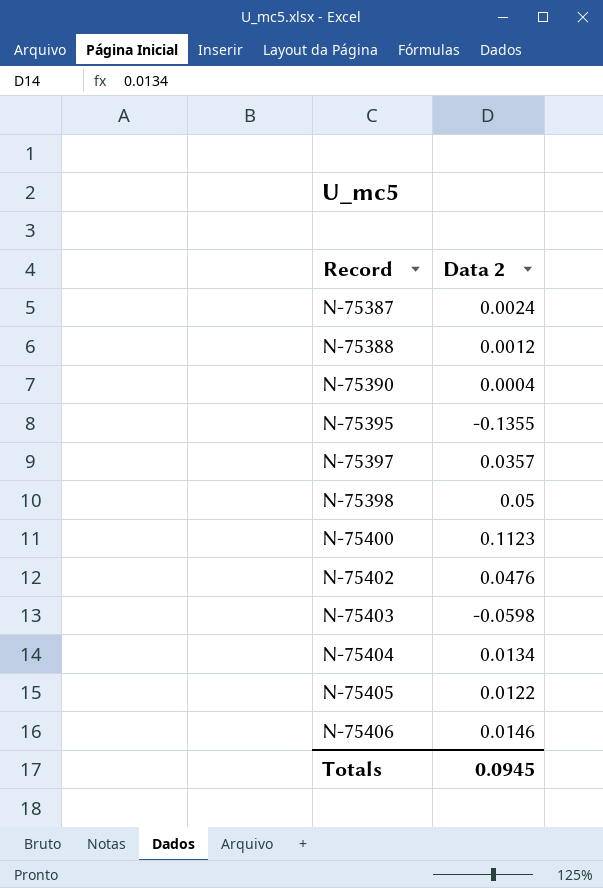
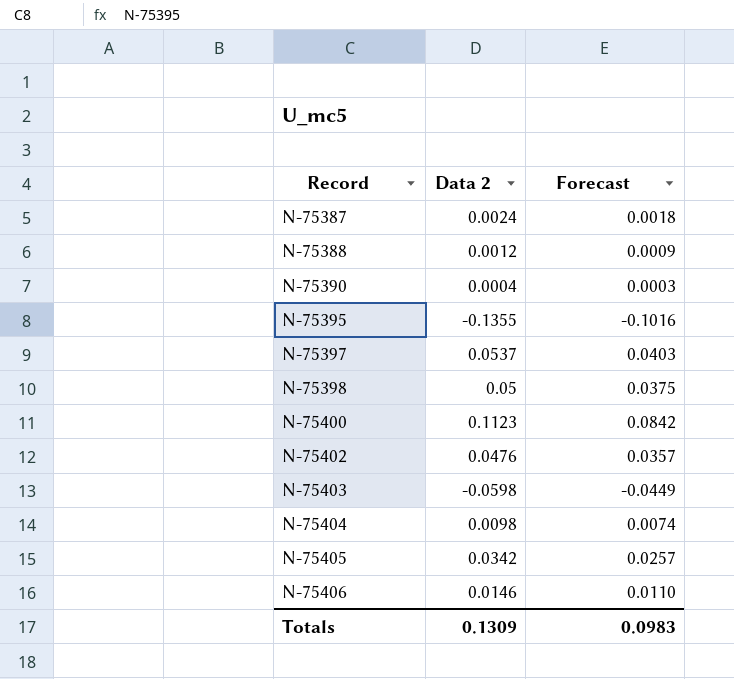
column Forecast | formula: none -> [Data 2] * 0.75
N-75397 | Data 2: 0.0357 -> 0.0537
N-75404 | Data 2: 0.0134 -> 0.0098
N-75405 | Data 2: 0.0122 -> 0.0342
Totals | Data 2: 0.0945 -> 0.1309

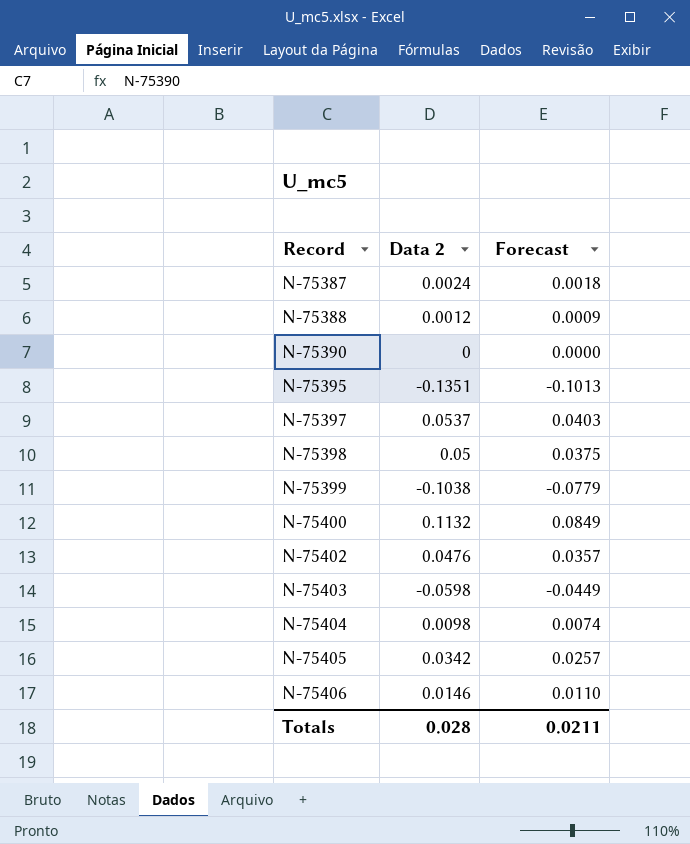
N-75390 | Data 2: 0.0004 -> 0
N-75390 | Forecast: 0.0003 -> 0.0000
N-75395 | Data 2: -0.1355 -> -0.1351
N-75395 | Forecast: -0.1016 -> -0.1013
row N-75399: none -> -0.1038 | -0.0779
N-75400 | Data 2: 0.1123 -> 0.1132
N-75400 | Forecast: 0.0842 -> 0.0849
Totals | Data 2: 0.1309 -> 0.028
Totals | Forecast: 0.0983 -> 0.0211

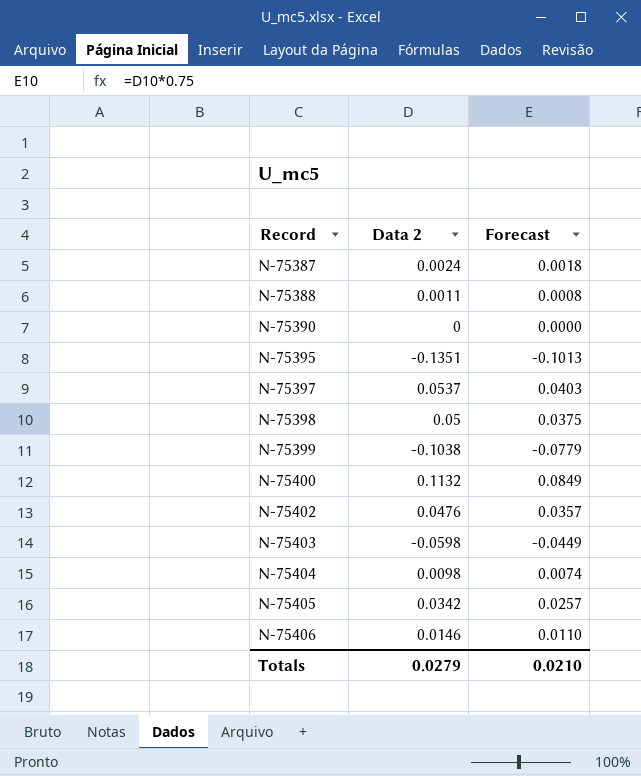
N-75388 | Data 2: 0.0012 -> 0.0011
N-75388 | Forecast: 0.0009 -> 0.0008
Totals | Data 2: 0.028 -> 0.0279
Totals | Forecast: 0.0211 -> 0.0210

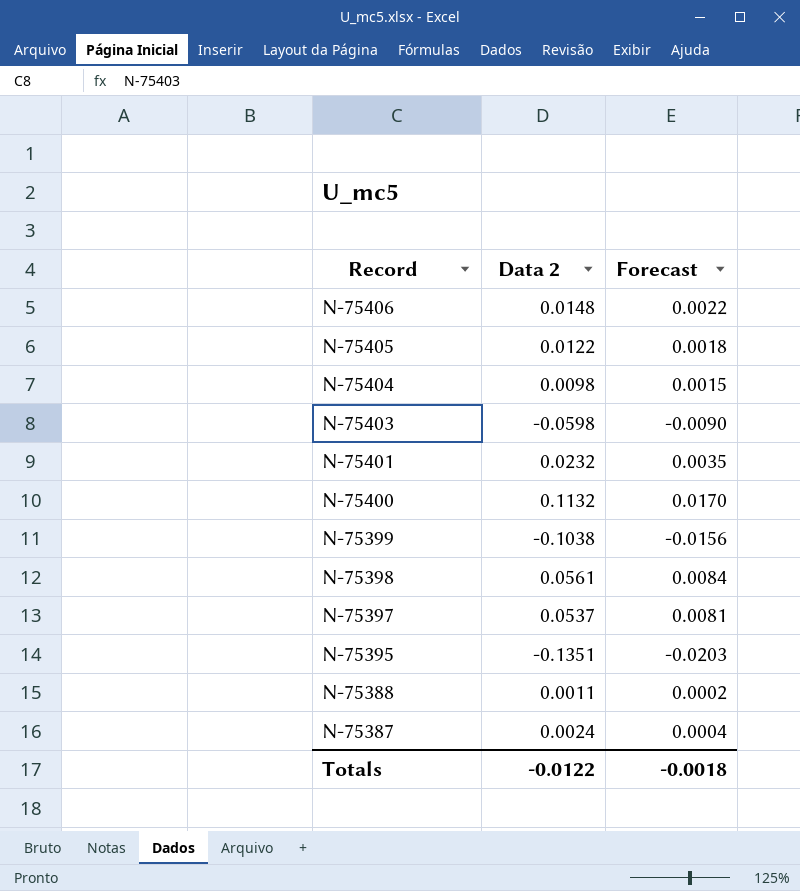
row order: Record ascending -> Record descending
column Forecast | formula: [Data 2] * 0.75 -> [Data 2] * 0.15
row N-75390: 0 | 0.0000 -> none
row N-75402: 0.0476 | 0.0357 -> none
N-75406 | Data 2: 0.0146 -> 0.0148
N-75405 | Data 2: 0.0342 -> 0.0122
row N-75401: none -> 0.0232 | 0.0035
N-75398 | Data 2: 0.05 -> 0.0561
Totals | Data 2: 0.0279 -> -0.0122
Totals | Forecast: 0.0210 -> -0.0018

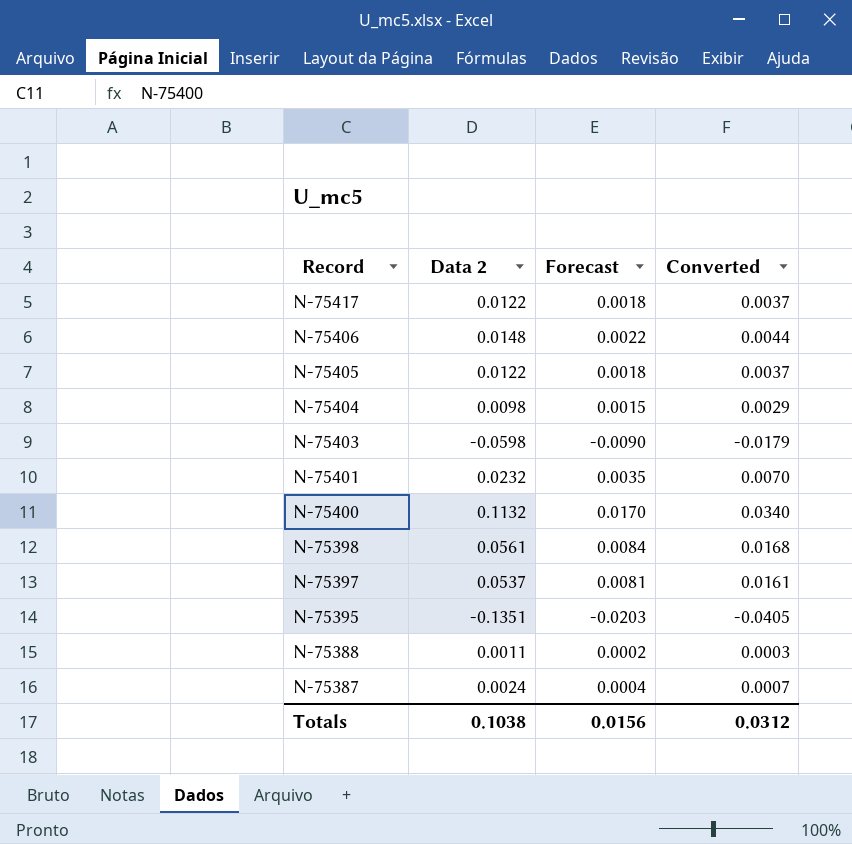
column Converted | formula: none -> [Data 2] * 0.3
row N-75399: -0.1038 | -0.0156 -> none
row N-75417: none -> 0.0122 | 0.0018 | 0.0037
Totals | Data 2: -0.0122 -> 0.1038
Totals | Forecast: -0.0018 -> 0.0156

